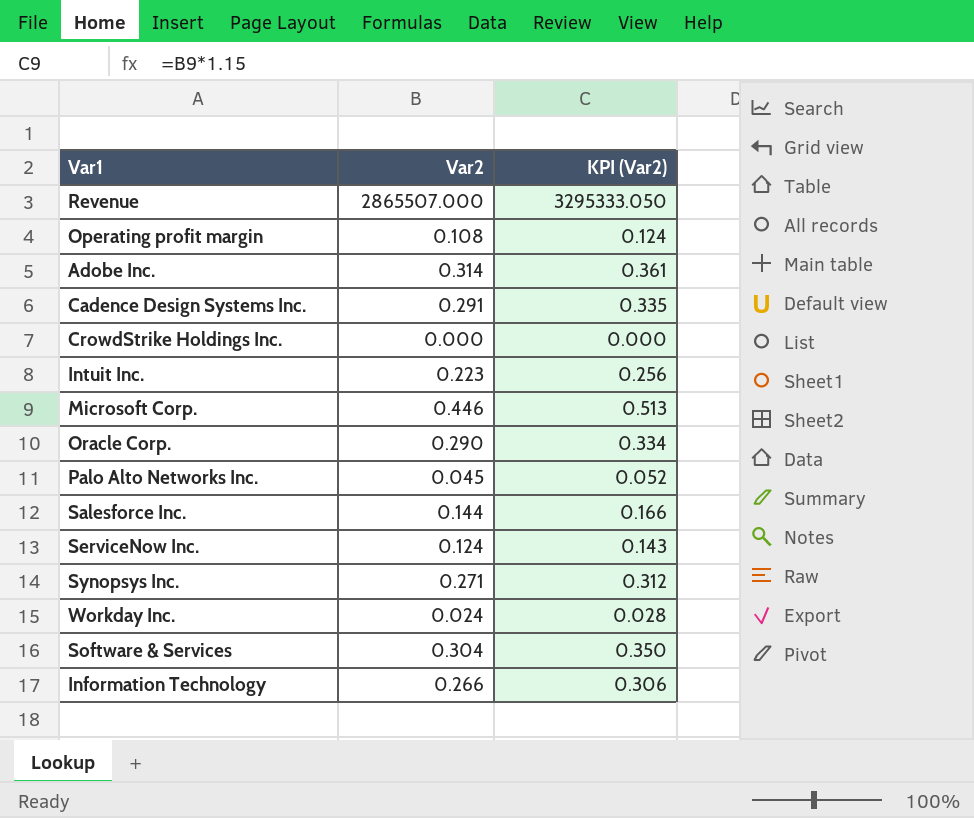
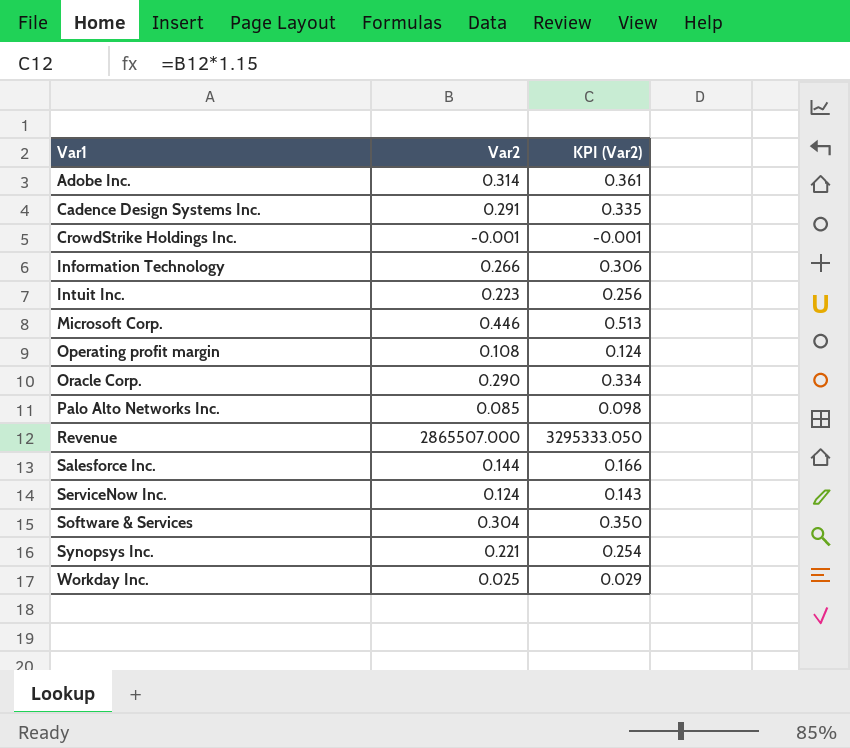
row order: none -> Var1 ascending
CrowdStrike Holdings Inc. | Var2: 0.000 -> -0.001
CrowdStrike Holdings Inc. | KPI (Var2): 0.000 -> -0.001
Palo Alto Networks Inc. | Var2: 0.045 -> 0.085
Palo Alto Networks Inc. | KPI (Var2): 0.052 -> 0.098
Synopsys Inc. | Var2: 0.271 -> 0.221
Synopsys Inc. | KPI (Var2): 0.312 -> 0.254
Workday Inc. | Var2: 0.024 -> 0.025
Workday Inc. | KPI (Var2): 0.028 -> 0.029

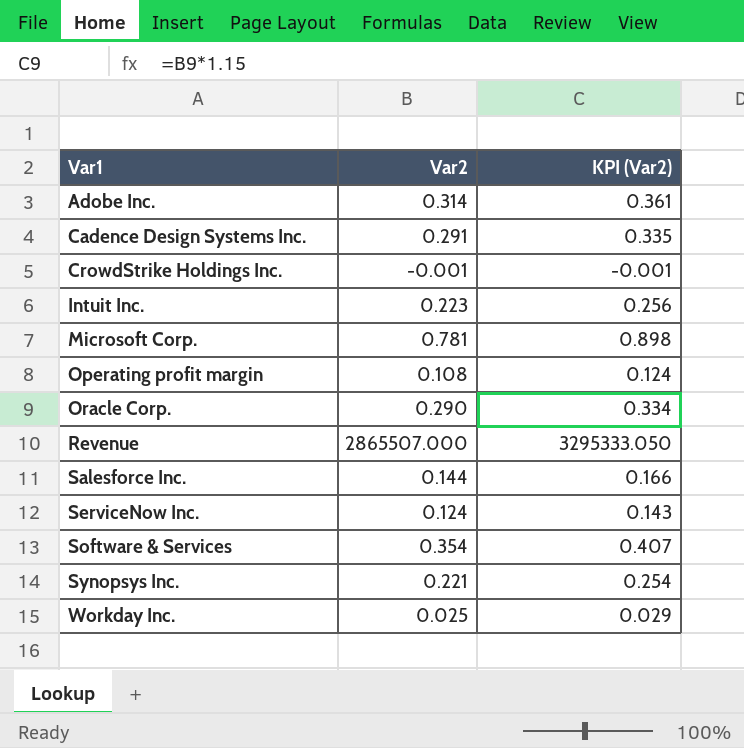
row Information Technology: 0.266 | 0.306 -> none
row Palo Alto Networks Inc.: 0.085 | 0.098 -> none
Microsoft Corp. | Var2: 0.446 -> 0.781
Microsoft Corp. | KPI (Var2): 0.513 -> 0.898
Software & Services | Var2: 0.304 -> 0.354
Software & Services | KPI (Var2): 0.350 -> 0.407

